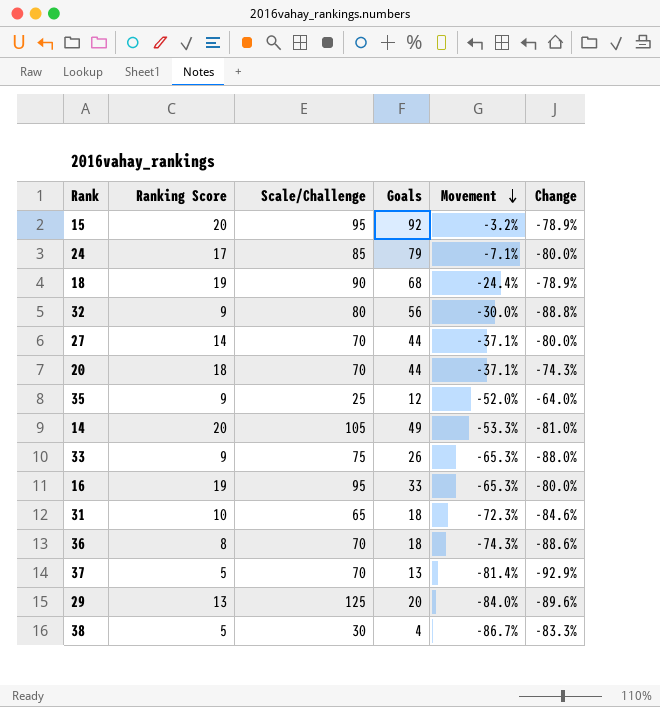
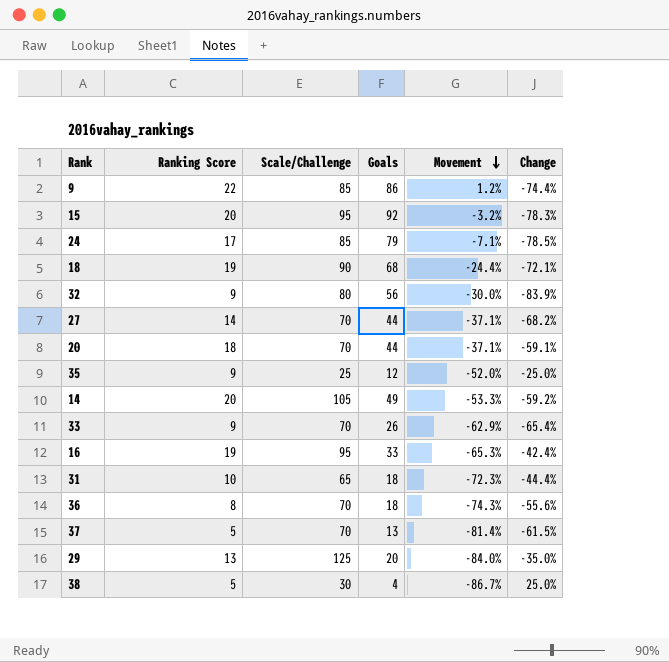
column Change | formula: ([Ranking Score] - [Scale/Challenge]) / [Scale/Challenge] -> ([Ranking Score] - [Goals]) / [Goals]
row 9: none -> 22 | 85 | 86 | 1.2% | -74.4%
33 | Scale/Challenge: 75 -> 70
33 | Movement: -65.3% -> -62.9%

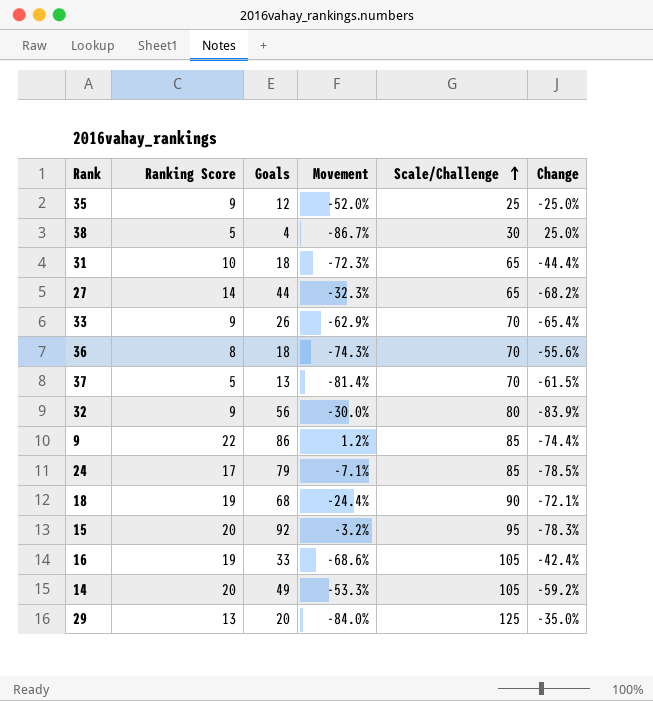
row order: Movement descending -> Scale/Challenge ascending
column Scale/Challenge | position: 3 -> 5
row 20: 18 | 70 | 44 | -37.1% | -59.1% -> none
27 | Movement: -37.1% -> -32.3%
27 | Scale/Challenge: 70 -> 65
16 | Movement: -65.3% -> -68.6%
16 | Scale/Challenge: 95 -> 105

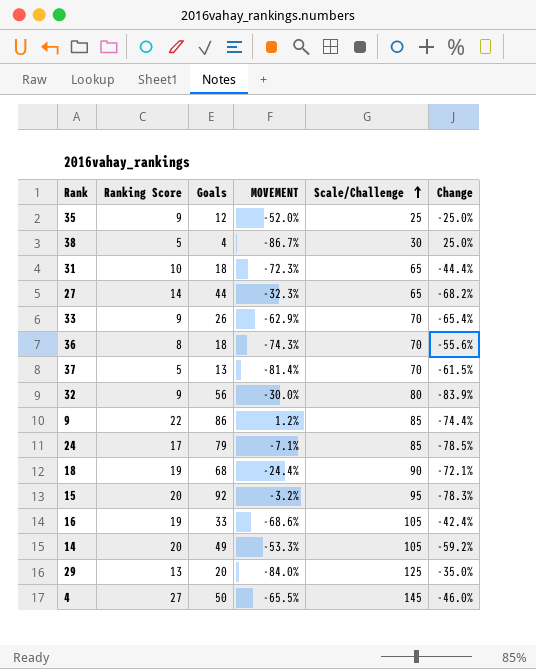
column name: Movement -> MOVEMENT
row 4: none -> 27 | 50 | -65.5% | 145 | -46.0%

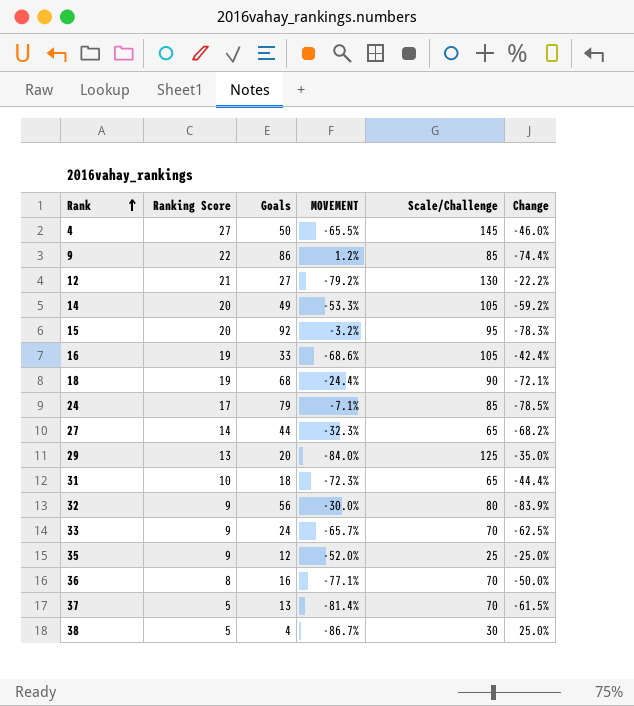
row order: Scale/Challenge ascending -> Rank ascending
row 12: none -> 21 | 27 | -79.2% | 130 | -22.2%
33 | Goals: 26 -> 24
33 | MOVEMENT: -62.9% -> -65.7%
33 | Change: -65.4% -> -62.5%
36 | Goals: 18 -> 16
36 | MOVEMENT: -74.3% -> -77.1%
36 | Change: -55.6% -> -50.0%

